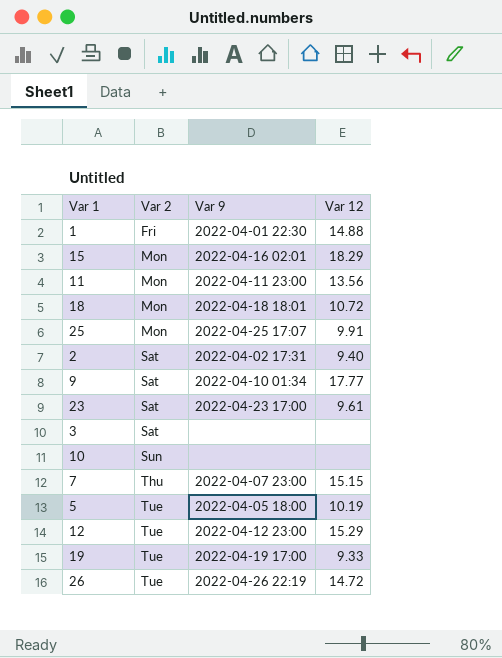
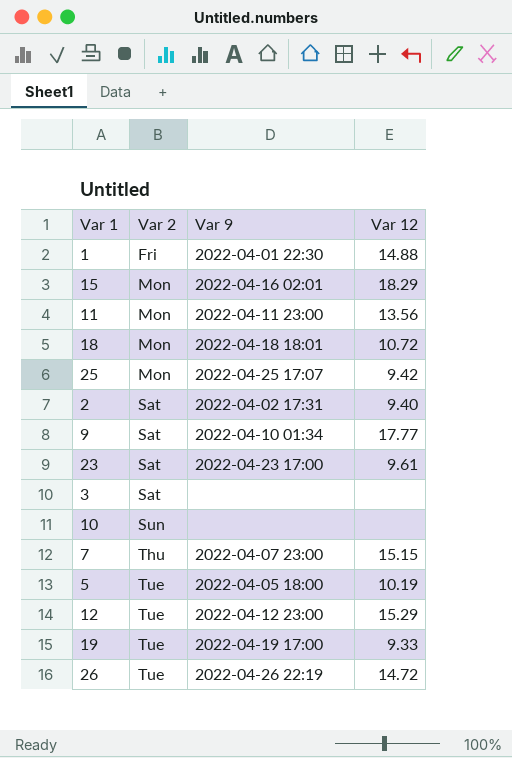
25 | Var 12: 9.91 -> 9.42

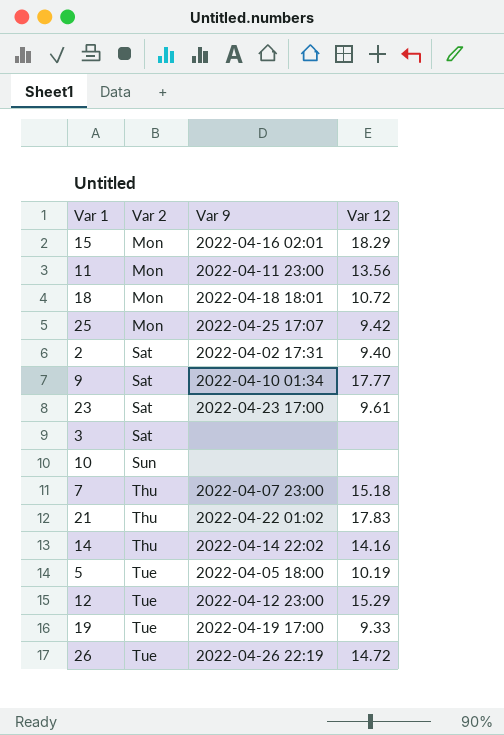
row 1: Fri | 2022-04-01 22:30 | 14.88 -> none
7 | Var 12: 15.15 -> 15.18
row 21: none -> Thu | 2022-04-22 01:02 | 17.83
row 14: none -> Thu | 2022-04-14 22:02 | 14.16

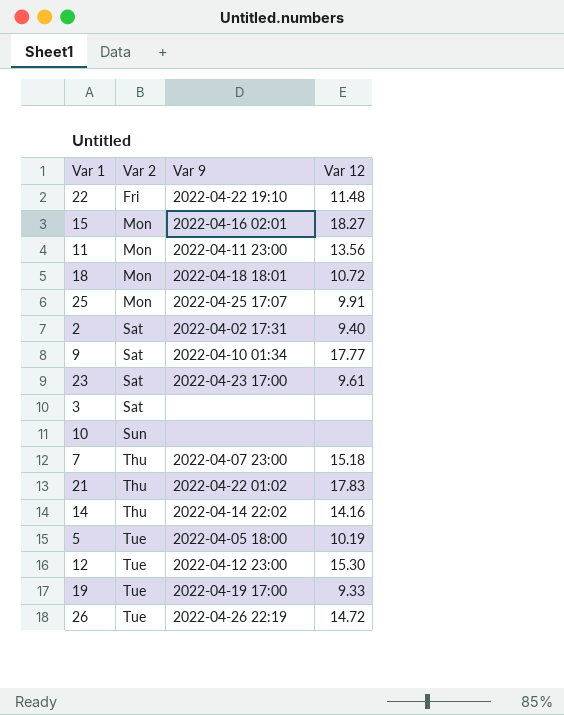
row 22: none -> Fri | 2022-04-22 19:10 | 11.48
15 | Var 12: 18.29 -> 18.27
25 | Var 12: 9.42 -> 9.91
12 | Var 12: 15.29 -> 15.30

